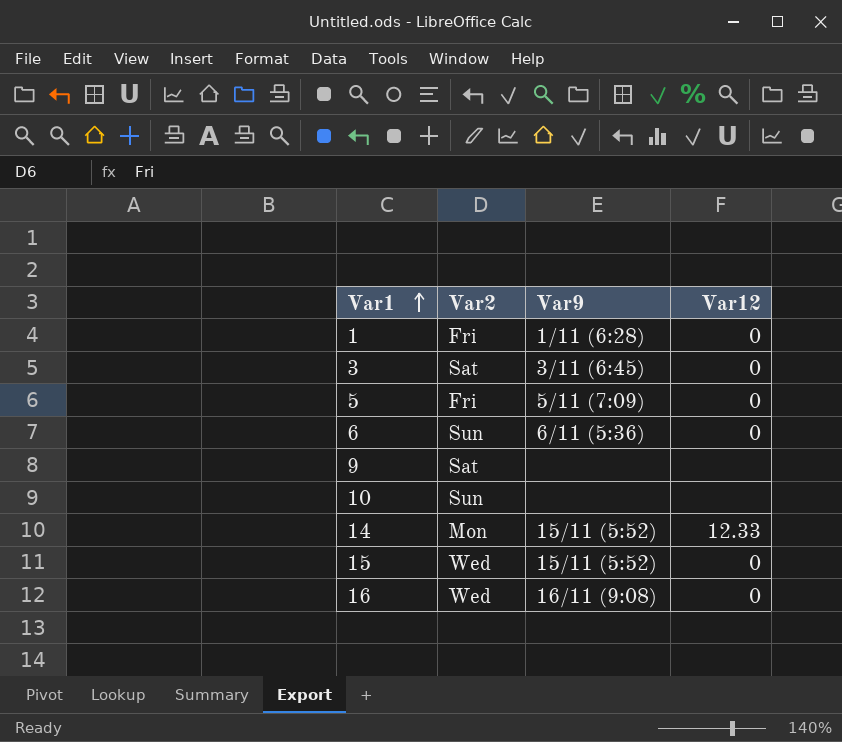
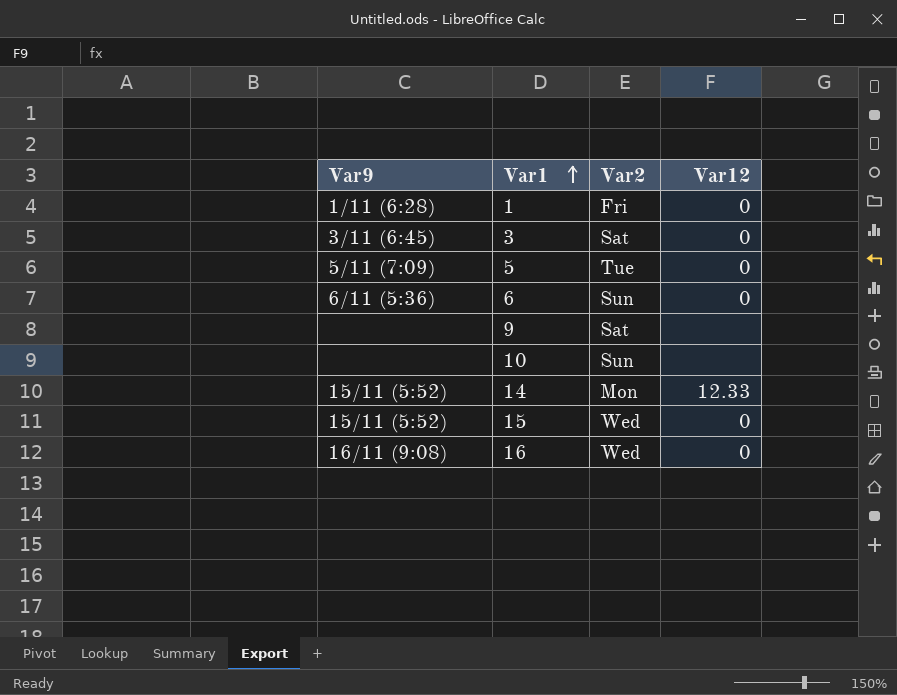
column Var9 | position: 3 -> 1
5 | Var2: Fri -> Tue

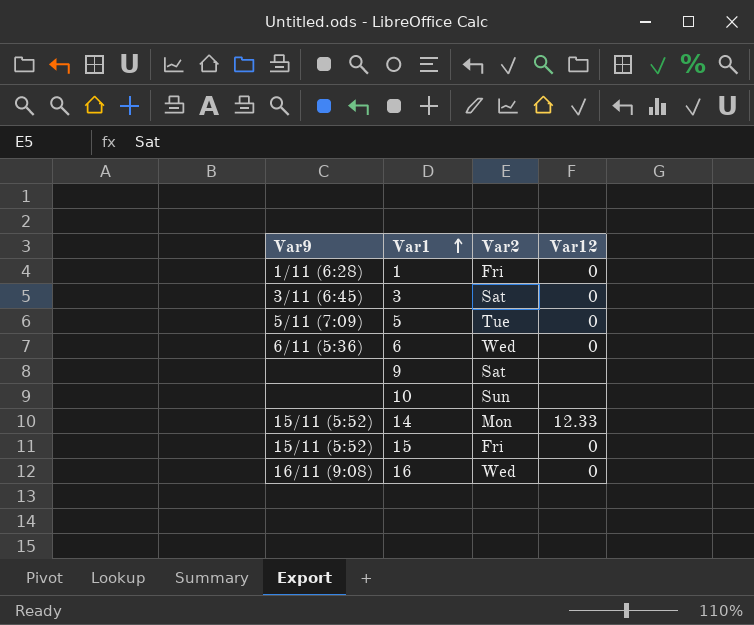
6 | Var2: Sun -> Wed
15 | Var2: Wed -> Fri

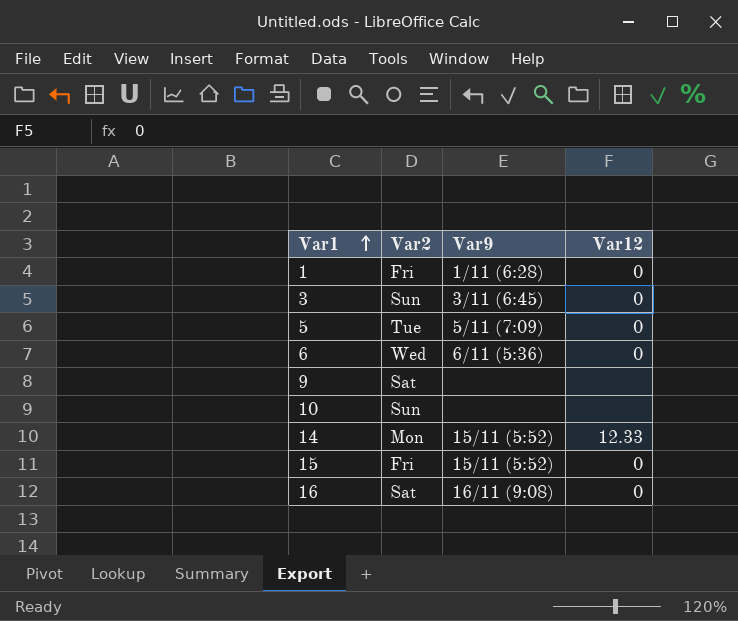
column Var9 | position: 1 -> 3
3 | Var2: Sat -> Sun
16 | Var2: Wed -> Sat

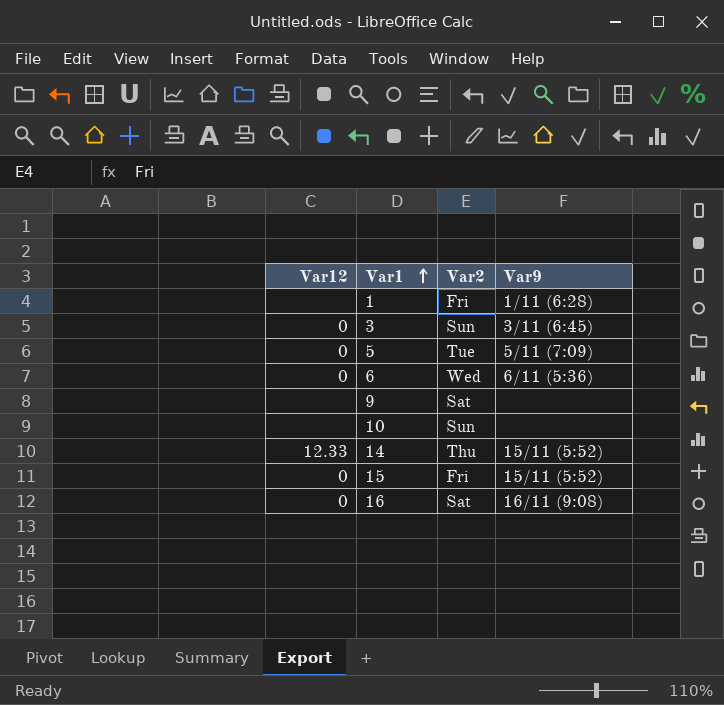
column Var12 | position: 4 -> 1
1 | Var12: 0 -> none
14 | Var2: Mon -> Thu

